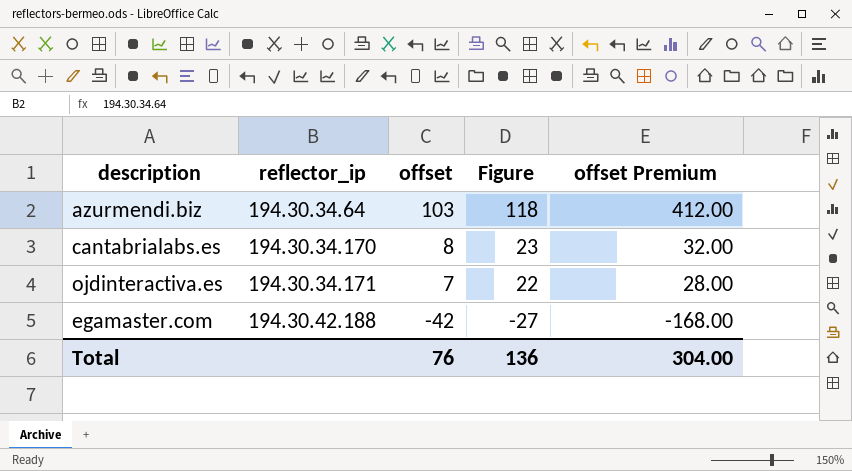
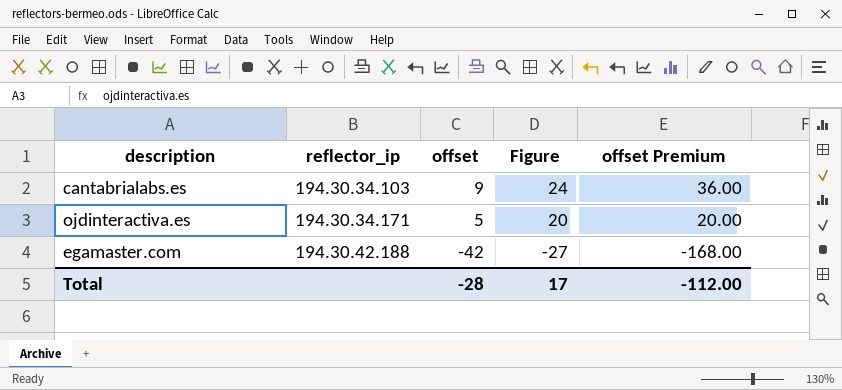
row azurmendi.biz: 194.30.34.64 | 103 | 118 | 412.00 -> none
cantabrialabs.es | reflector_ip: 194.30.34.170 -> 194.30.34.103
cantabrialabs.es | offset: 8 -> 9
cantabrialabs.es | Figure: 23 -> 24
cantabrialabs.es | offset Premium: 32.00 -> 36.00
ojdinteractiva.es | offset: 7 -> 5
ojdinteractiva.es | Figure: 22 -> 20
ojdinteractiva.es | offset Premium: 28.00 -> 20.00
Total | offset: 76 -> -28
Total | Figure: 136 -> 17
Total | offset Premium: 304.00 -> -112.00

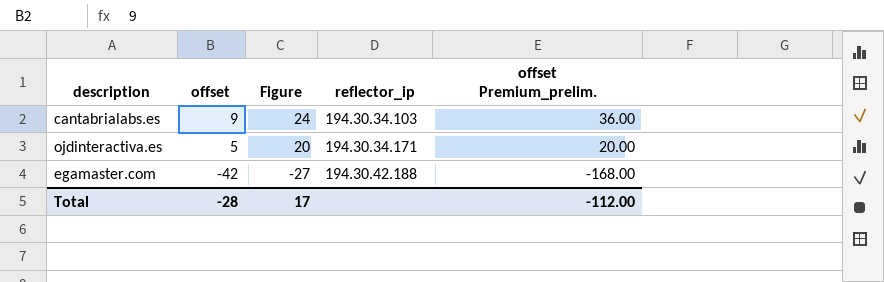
column reflector_ip | position: 2 -> 4
column name: offset Premium -> offset Premium_prelim.

